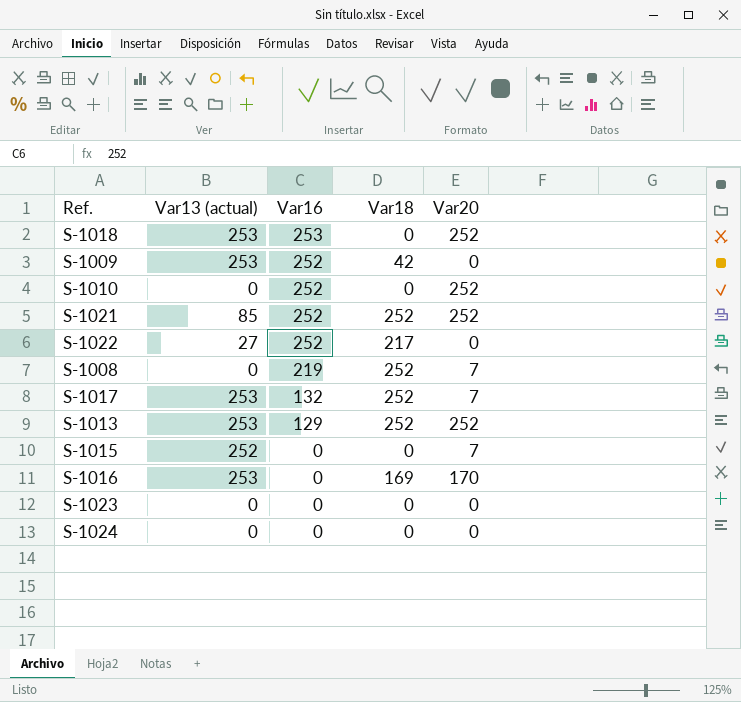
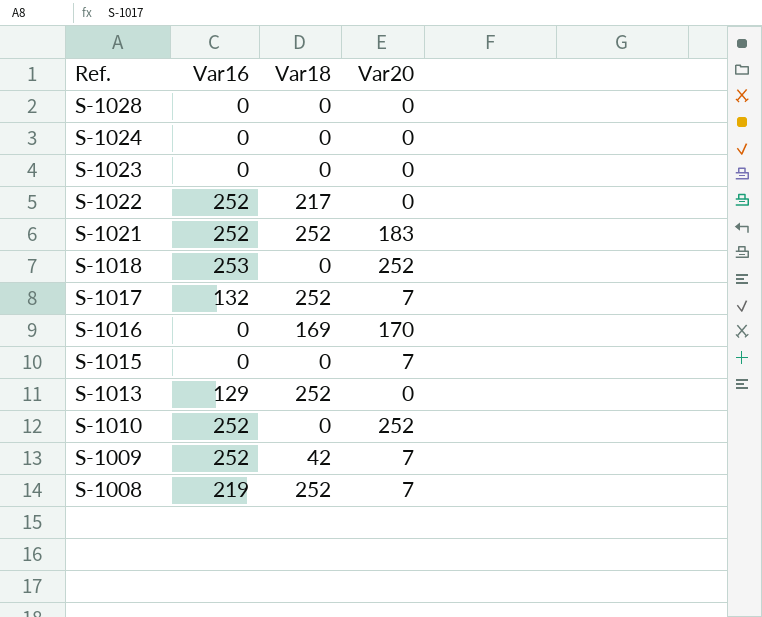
row order: Var16 descending -> Ref. descending
column Var13 (actual) | position: 2 -> none
row S-1028: none -> 0 | 0 | 0
S-1021 | Var20: 252 -> 183
S-1013 | Var20: 252 -> 0
S-1009 | Var20: 0 -> 7

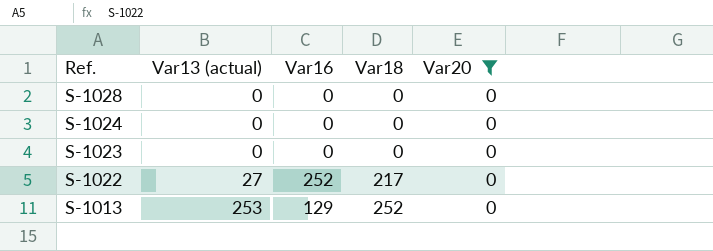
filter: none -> Var20 = 0
column Var13 (actual) | position: none -> 2

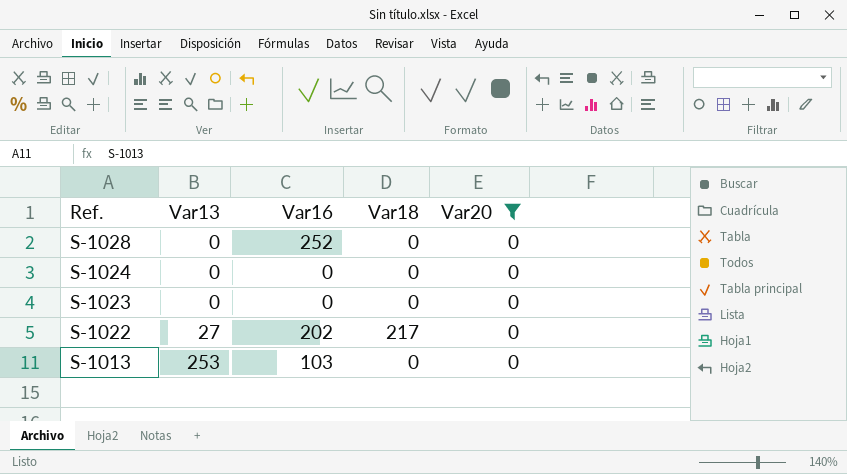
column name: Var13 (actual) -> Var13
S-1028 | Var16: 0 -> 252
S-1022 | Var16: 252 -> 202
S-1013 | Var16: 129 -> 103
S-1013 | Var18: 252 -> 0

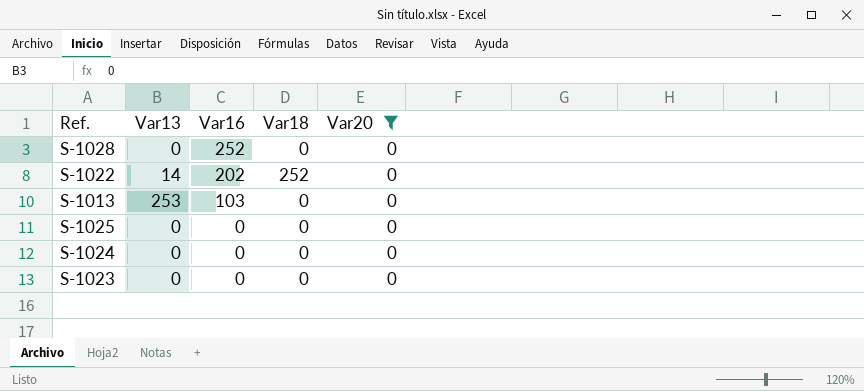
row order: Ref. descending -> Var16 descending
S-1022 | Var13: 27 -> 14
S-1022 | Var18: 217 -> 252
row S-1025: none -> 0 | 0 | 0 | 0

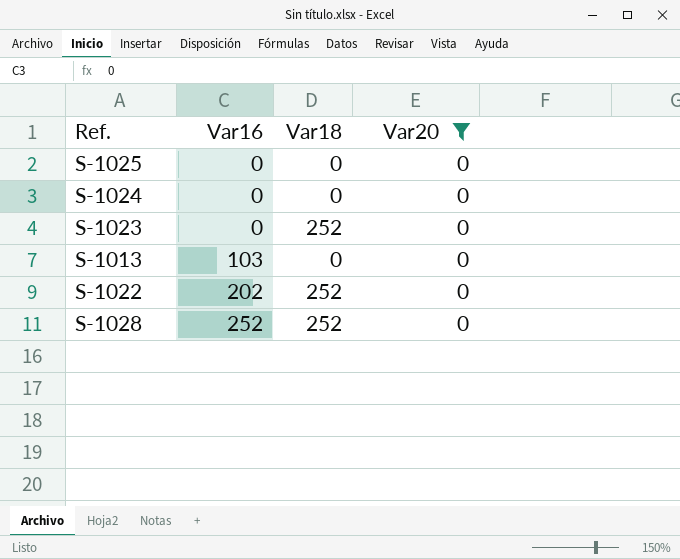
row order: Var16 descending -> Var16 ascending
column Var13 | position: 2 -> none
S-1023 | Var18: 0 -> 252
S-1028 | Var18: 0 -> 252

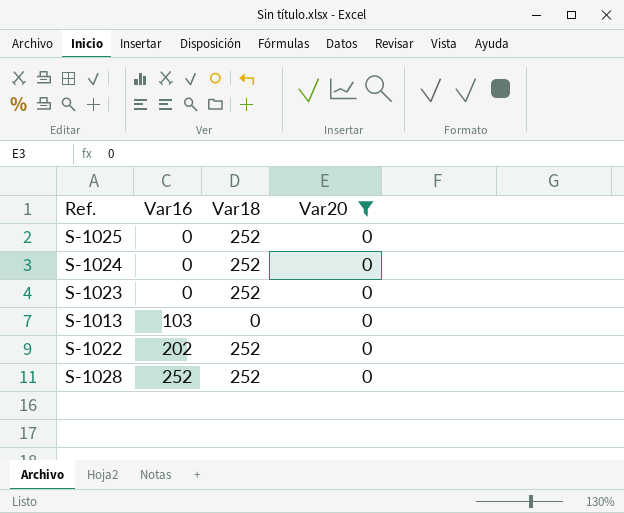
S-1025 | Var18: 0 -> 252
S-1024 | Var18: 0 -> 252

